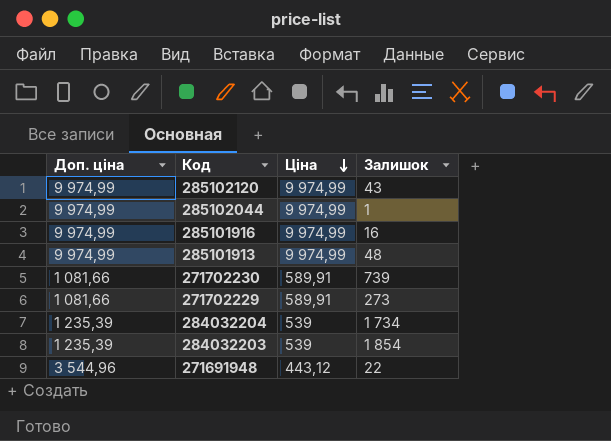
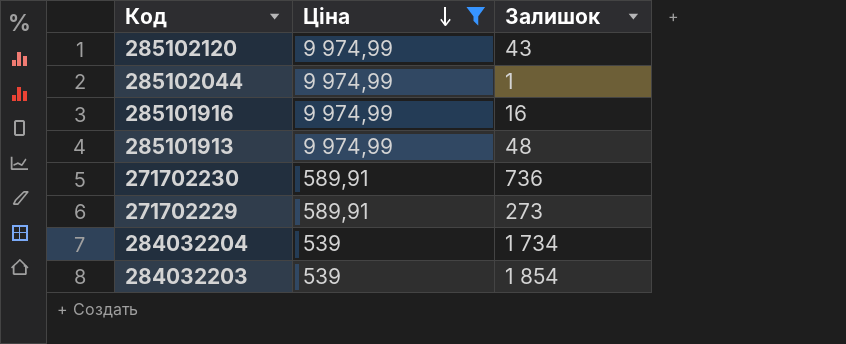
filter: none -> Ціна != 443,12
column Доп. ціна | position: 1 -> none
271702230 | Залишок: 739 -> 736

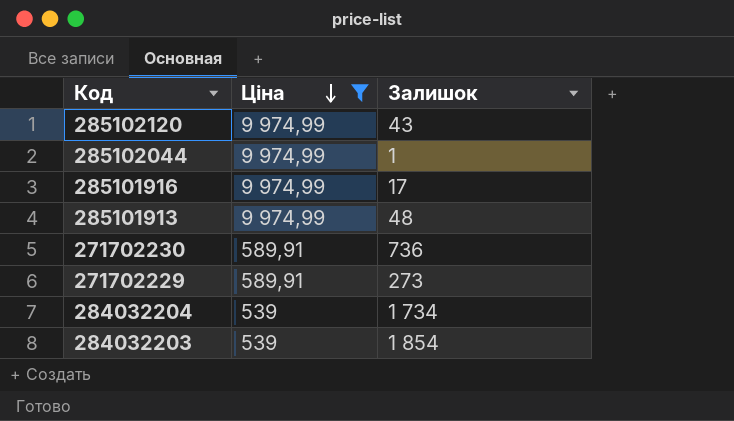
285101916 | Залишок: 16 -> 17

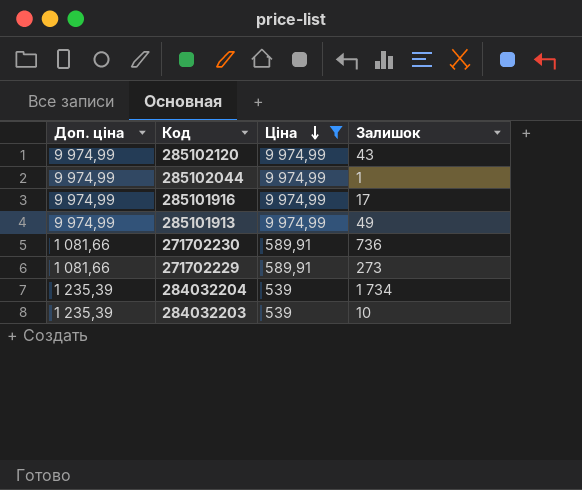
column Доп. ціна | position: none -> 1
285101913 | Залишок: 48 -> 49
284032203 | Залишок: 1 854 -> 10

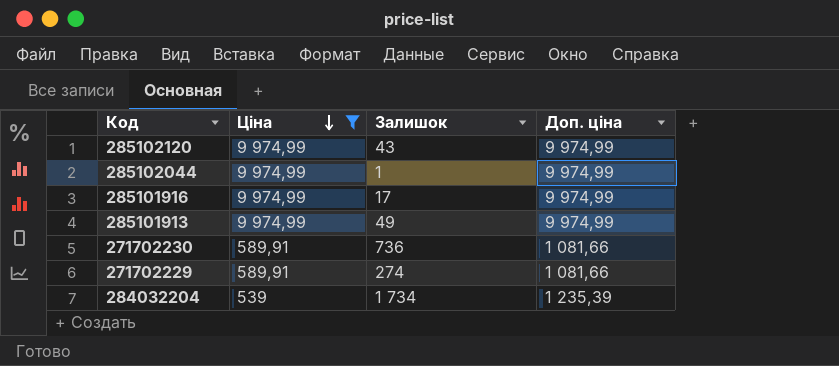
column Доп. ціна | position: 1 -> 4
row 284032203: 1 235,39 | 539 | 10 -> none
271702229 | Залишок: 273 -> 274

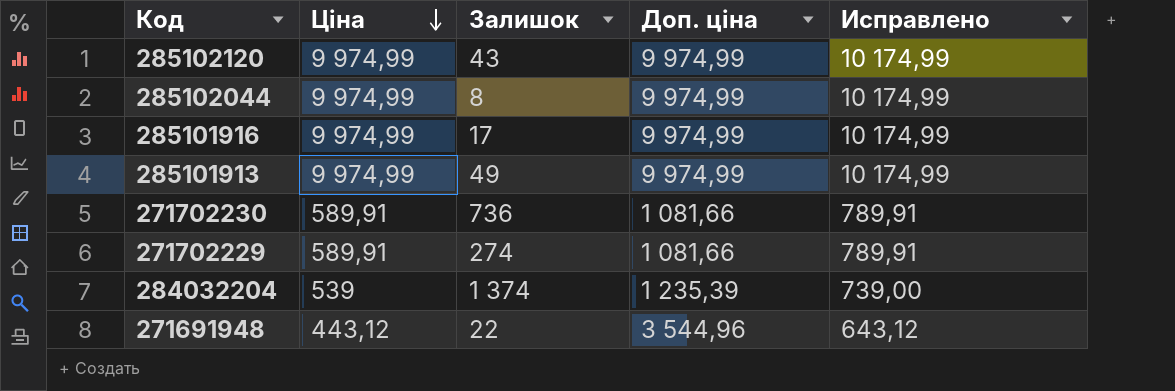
filter: Ціна != 443,12 -> none
column Исправлено | formula: none -> [Ціна] + 200
285102044 | Залишок: 1 -> 8
284032204 | Залишок: 1 734 -> 1 374

